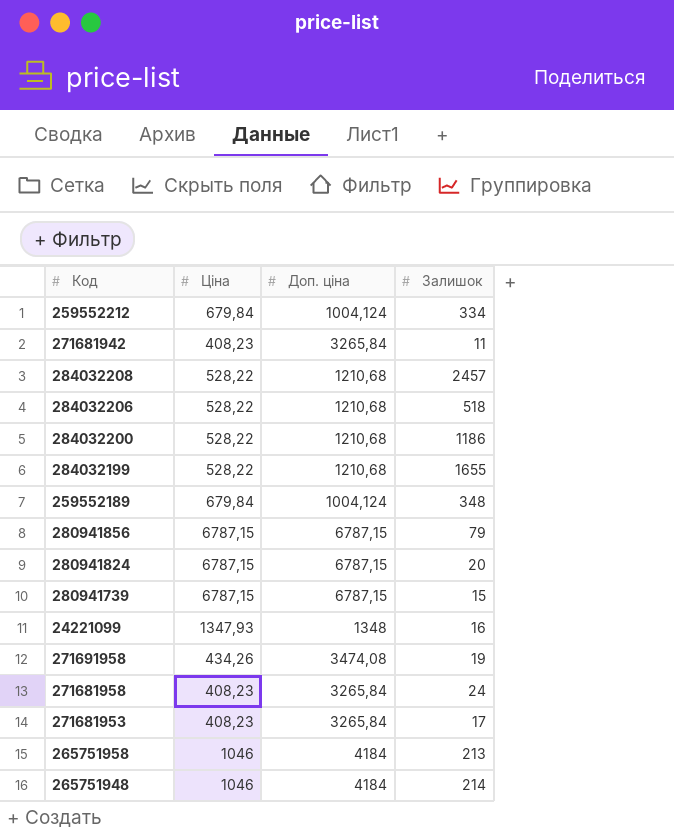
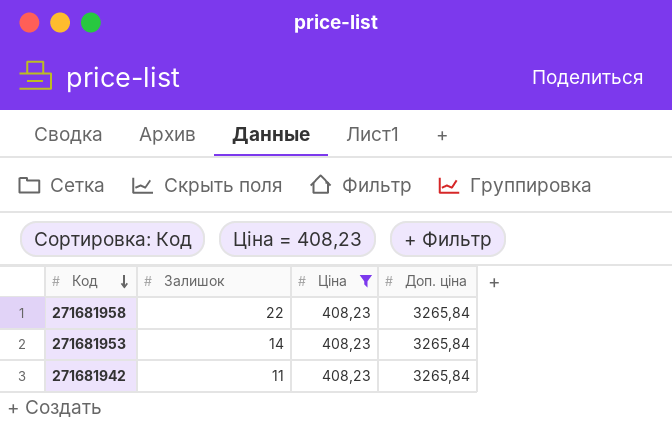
filter: none -> Ціна = 408,23
row order: none -> Код descending
column Залишок | position: 4 -> 2
271681958 | Залишок: 24 -> 22
271681953 | Залишок: 17 -> 14

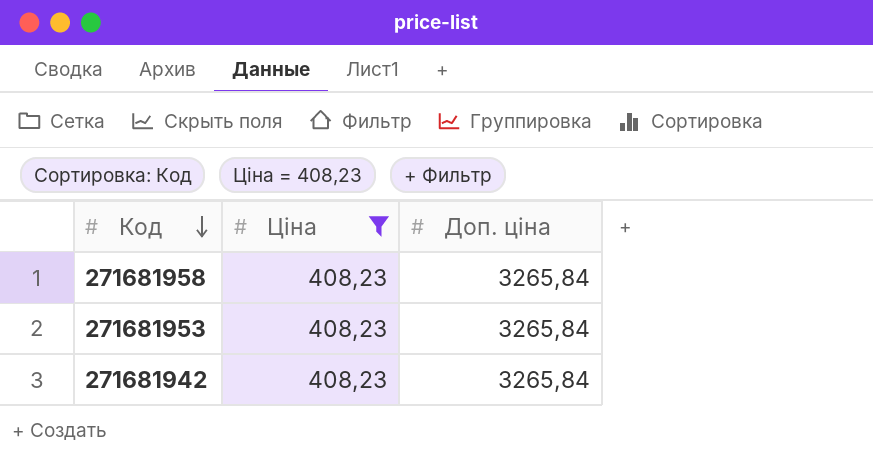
column Залишок | position: 2 -> none

